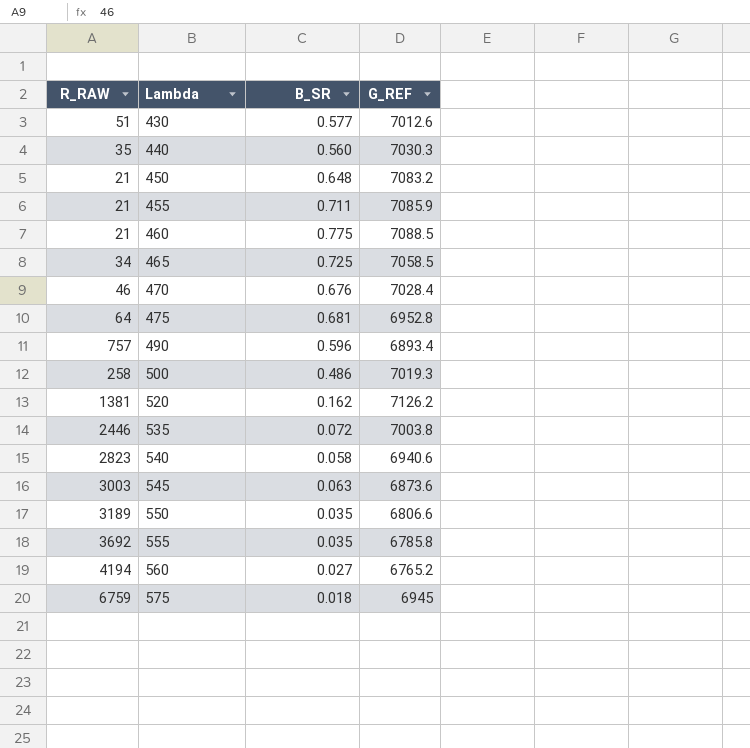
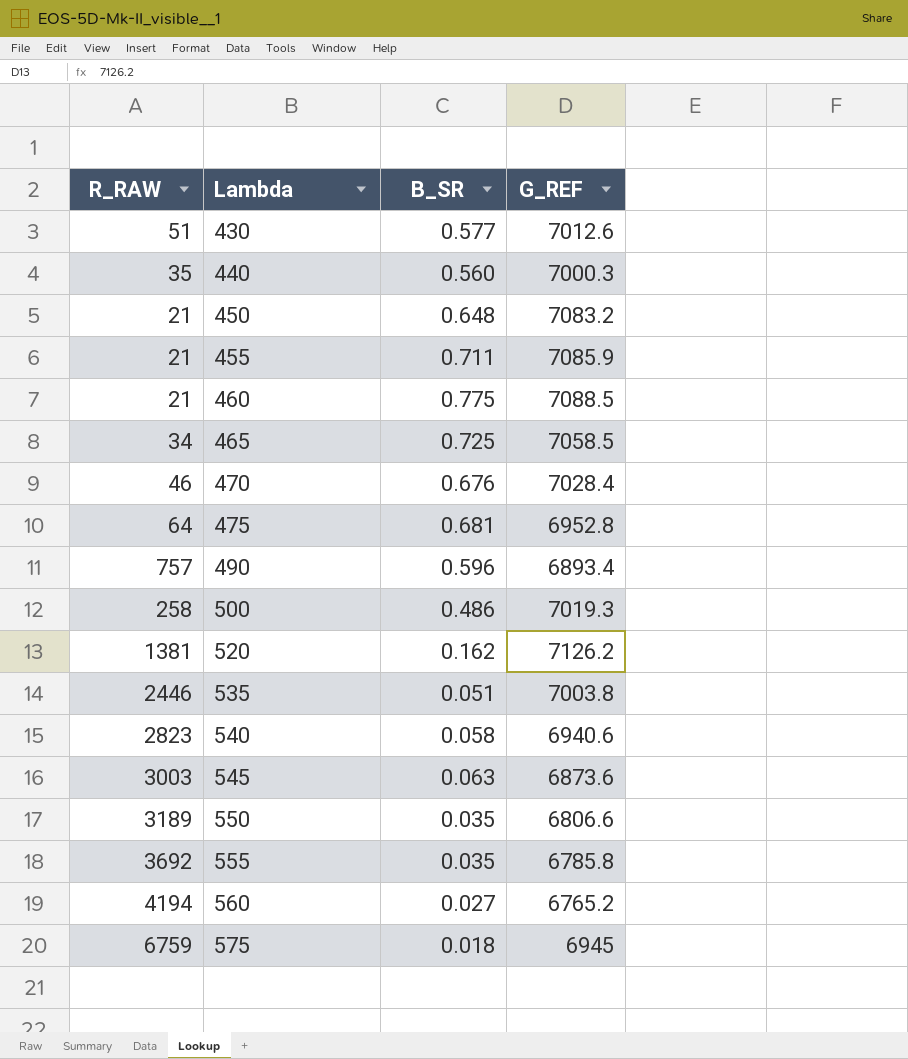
440 | G_REF: 7030.3 -> 7000.3
535 | B_SR: 0.072 -> 0.051

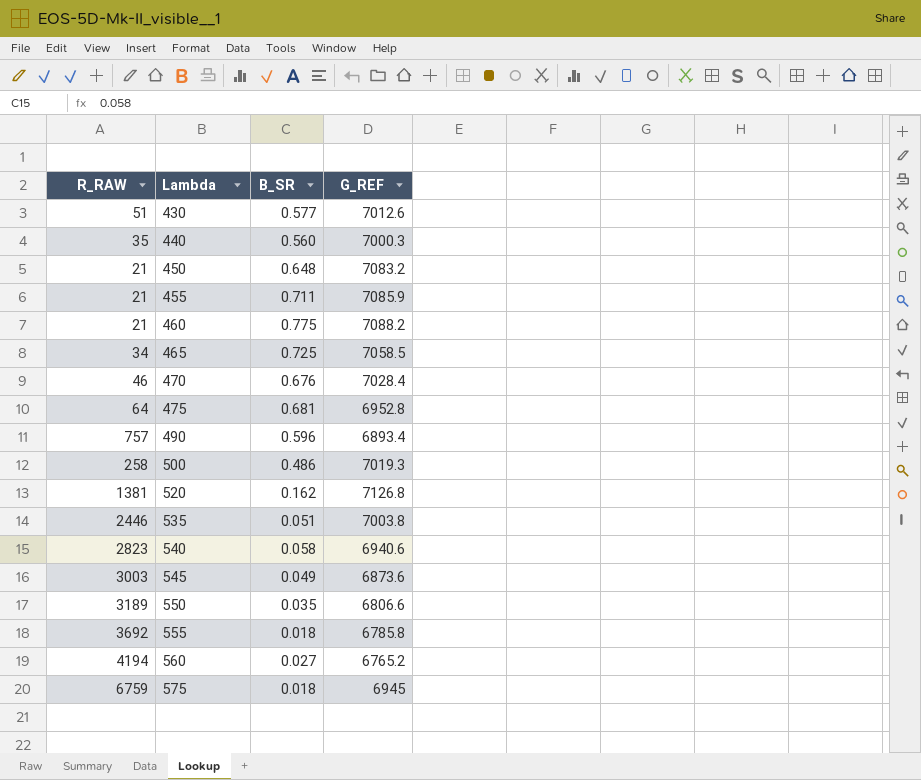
460 | G_REF: 7088.5 -> 7088.2
520 | G_REF: 7126.2 -> 7126.8
545 | B_SR: 0.063 -> 0.049
555 | B_SR: 0.035 -> 0.018

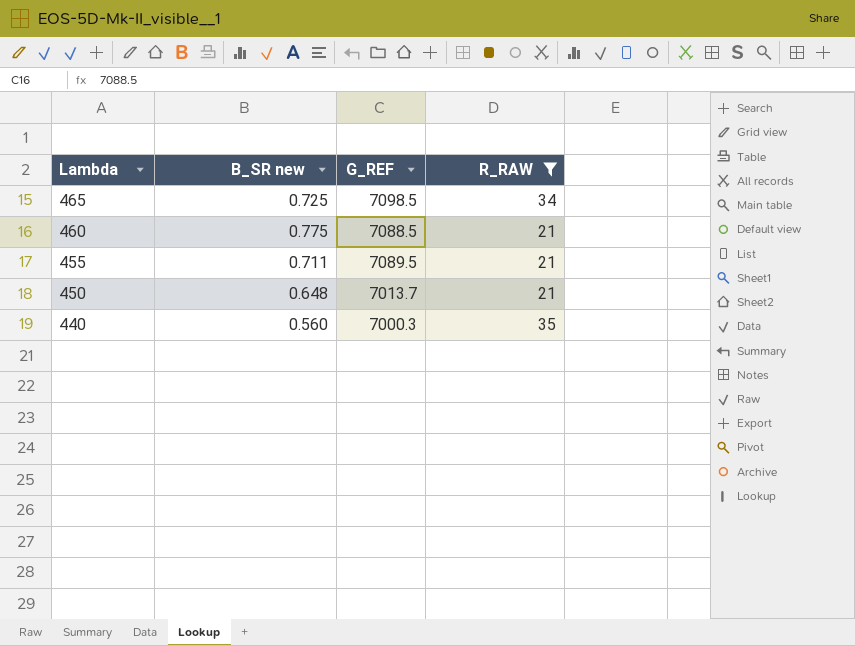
filter: none -> R_RAW <= 35
row order: Lambda ascending -> Lambda descending
column name: B_SR -> B_SR new
column R_RAW | position: 1 -> 4
465 | G_REF: 7058.5 -> 7098.5
460 | G_REF: 7088.2 -> 7088.5
455 | G_REF: 7085.9 -> 7089.5
450 | G_REF: 7083.2 -> 7013.7

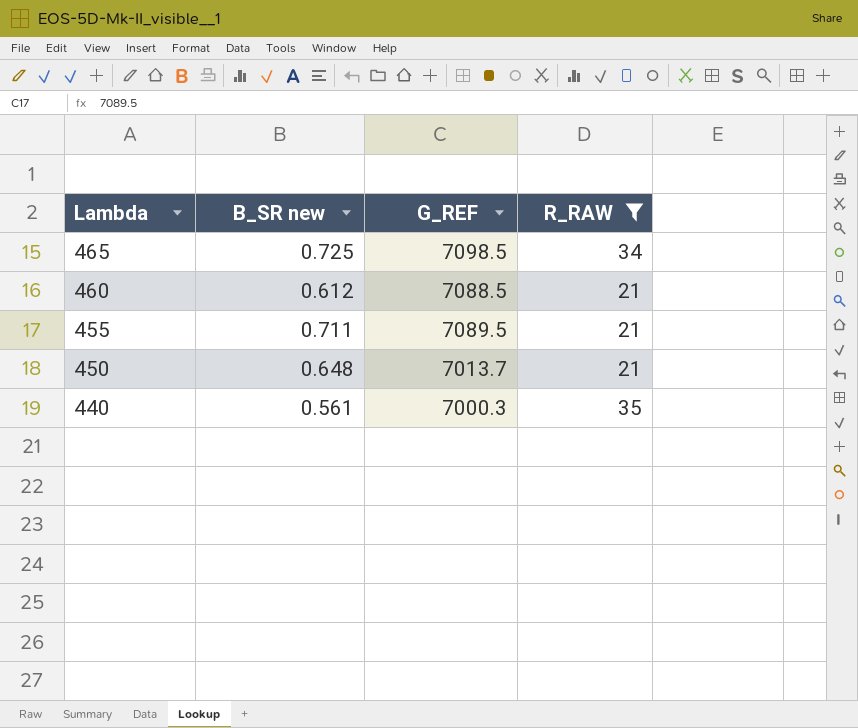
460 | B_SR new: 0.775 -> 0.612
440 | B_SR new: 0.560 -> 0.561

